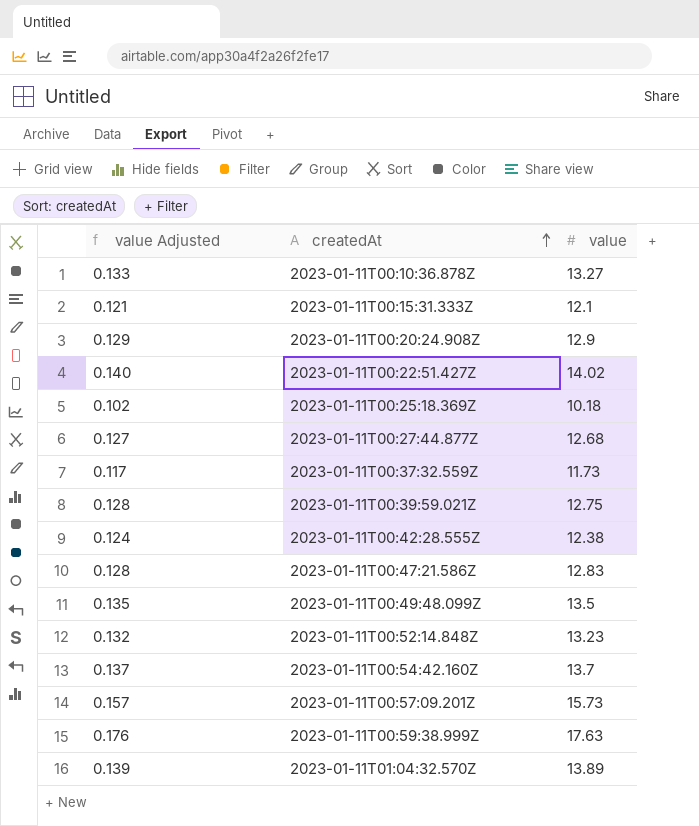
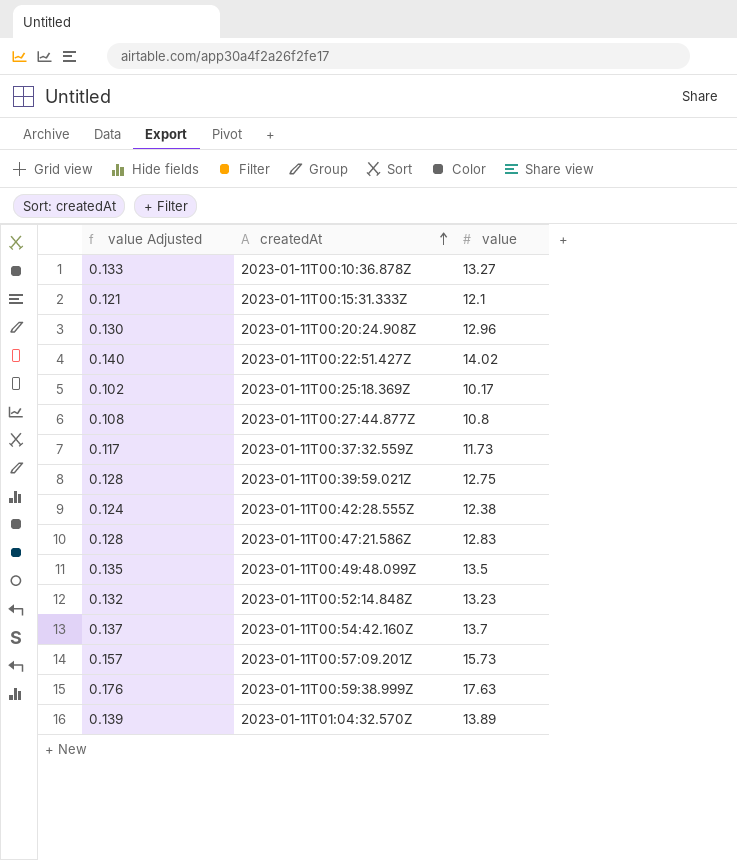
2023-01-11T00:20:24.908Z | value Adjusted: 0.129 -> 0.130
2023-01-11T00:20:24.908Z | value: 12.9 -> 12.96
2023-01-11T00:25:18.369Z | value: 10.18 -> 10.17
2023-01-11T00:27:44.877Z | value Adjusted: 0.127 -> 0.108
2023-01-11T00:27:44.877Z | value: 12.68 -> 10.8

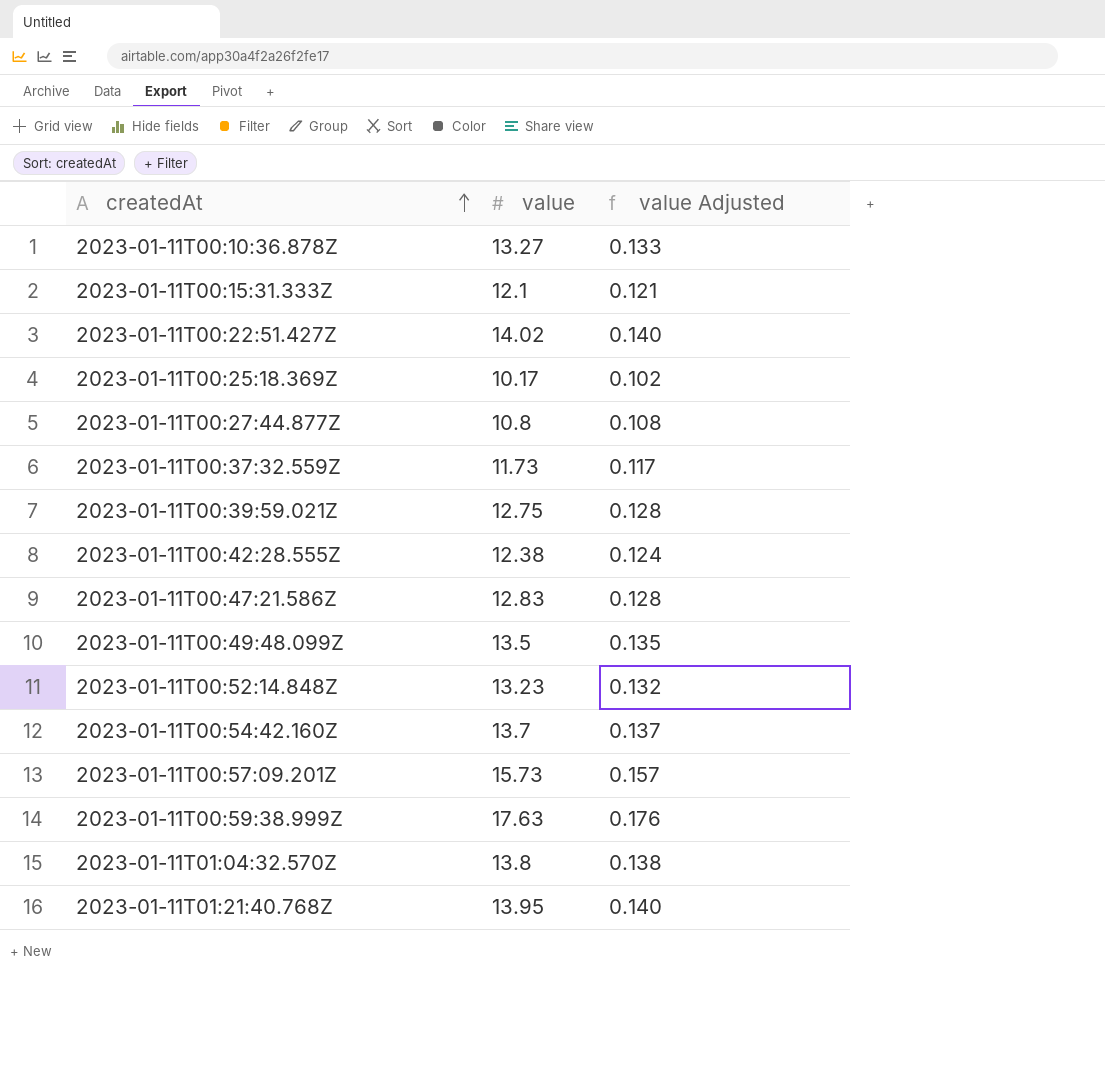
column value Adjusted | position: 1 -> 3
row 2023-01-11T00:20:24.908Z: 0.130 | 12.96 -> none
2023-01-11T01:04:32.570Z | value: 13.89 -> 13.8
2023-01-11T01:04:32.570Z | value Adjusted: 0.139 -> 0.138
row 2023-01-11T01:21:40.768Z: none -> 13.95 | 0.140

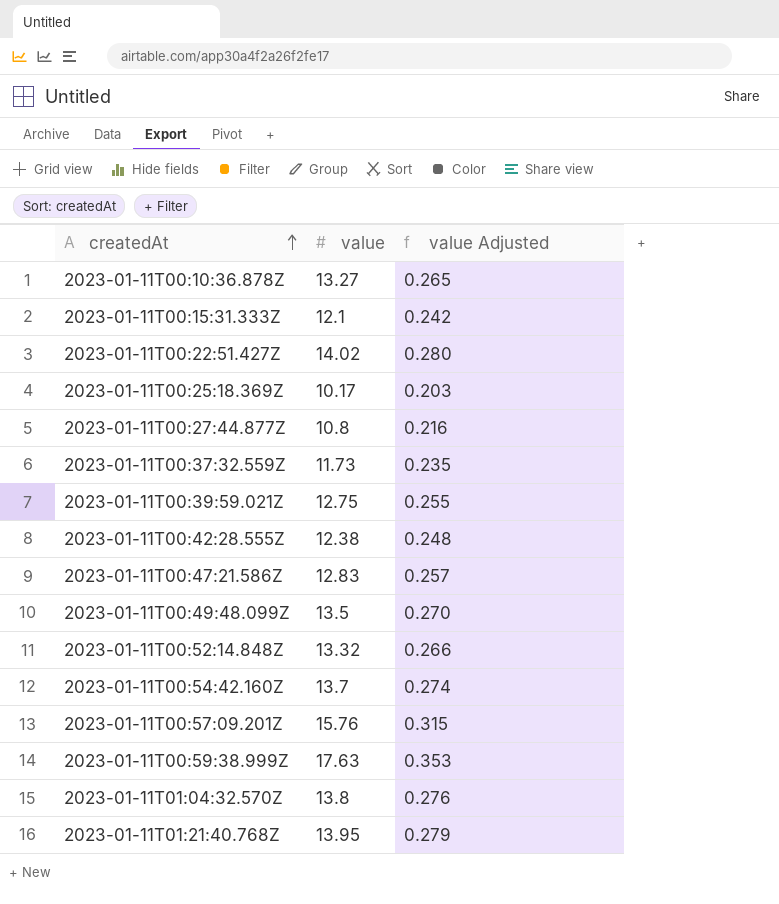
column value Adjusted | formula: [value] * 0.01 -> [value] * 0.02
2023-01-11T00:52:14.848Z | value: 13.23 -> 13.32
2023-01-11T00:57:09.201Z | value: 15.73 -> 15.76

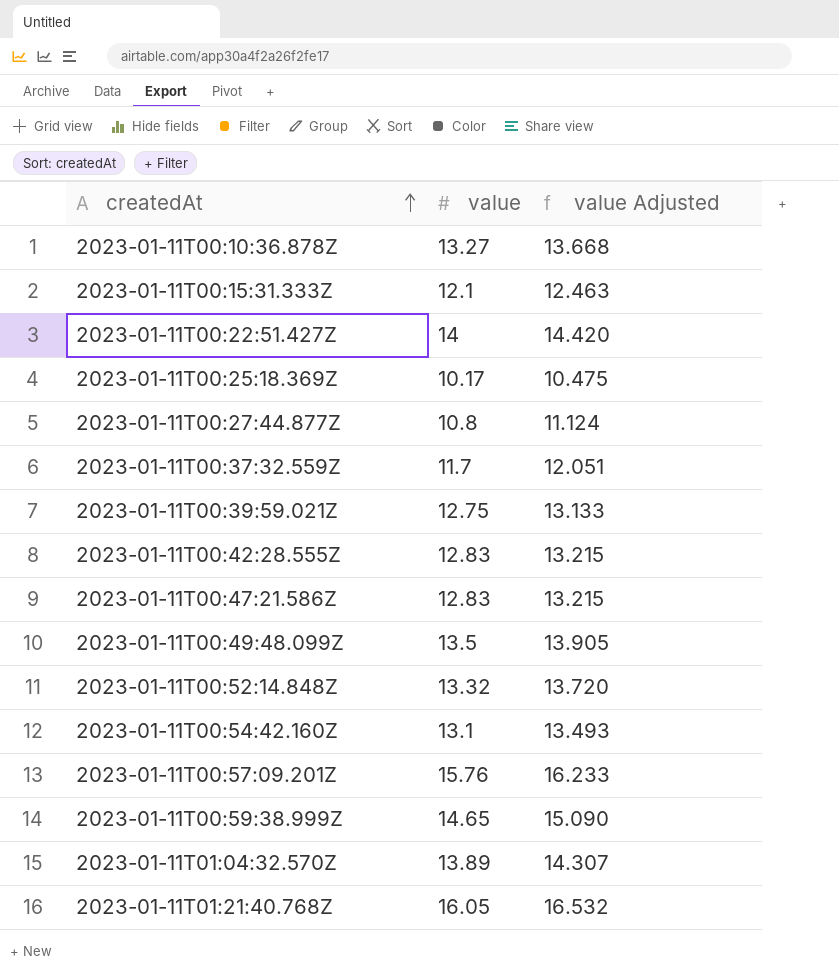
column value Adjusted | formula: [value] * 0.02 -> [value] * 1.03
2023-01-11T00:22:51.427Z | value: 14.02 -> 14
2023-01-11T00:37:32.559Z | value: 11.73 -> 11.7
2023-01-11T00:42:28.555Z | value: 12.38 -> 12.83
2023-01-11T00:54:42.160Z | value: 13.7 -> 13.1
2023-01-11T00:59:38.999Z | value: 17.63 -> 14.65
2023-01-11T01:04:32.570Z | value: 13.8 -> 13.89
2023-01-11T01:21:40.768Z | value: 13.95 -> 16.05

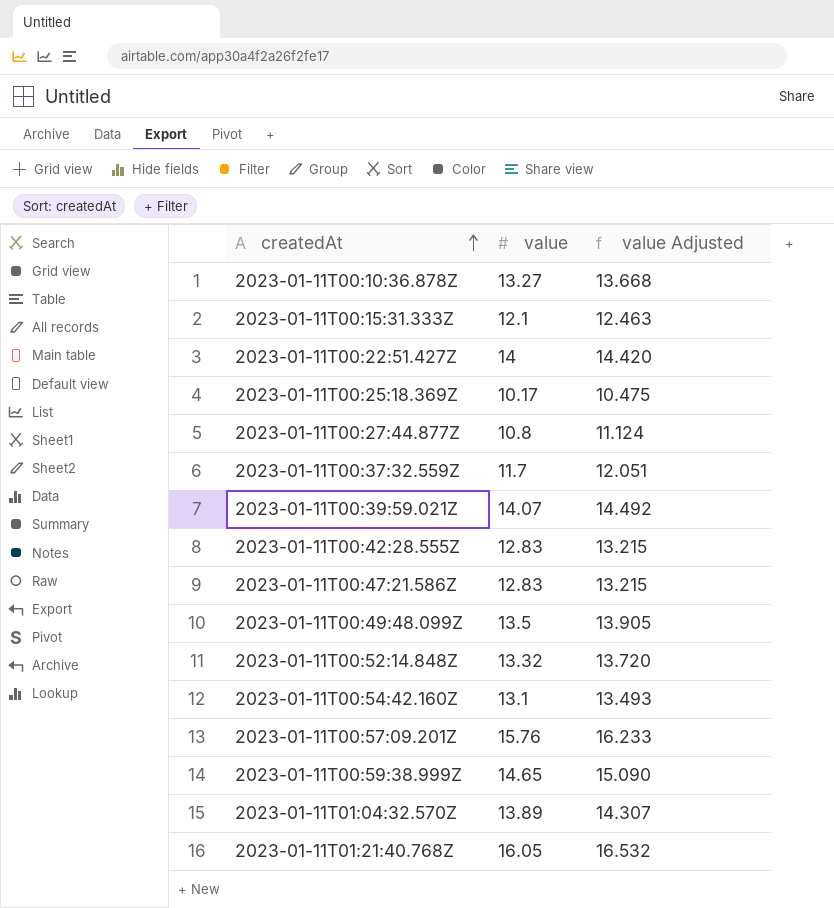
2023-01-11T00:39:59.021Z | value: 12.75 -> 14.07
2023-01-11T00:39:59.021Z | value Adjusted: 13.133 -> 14.492

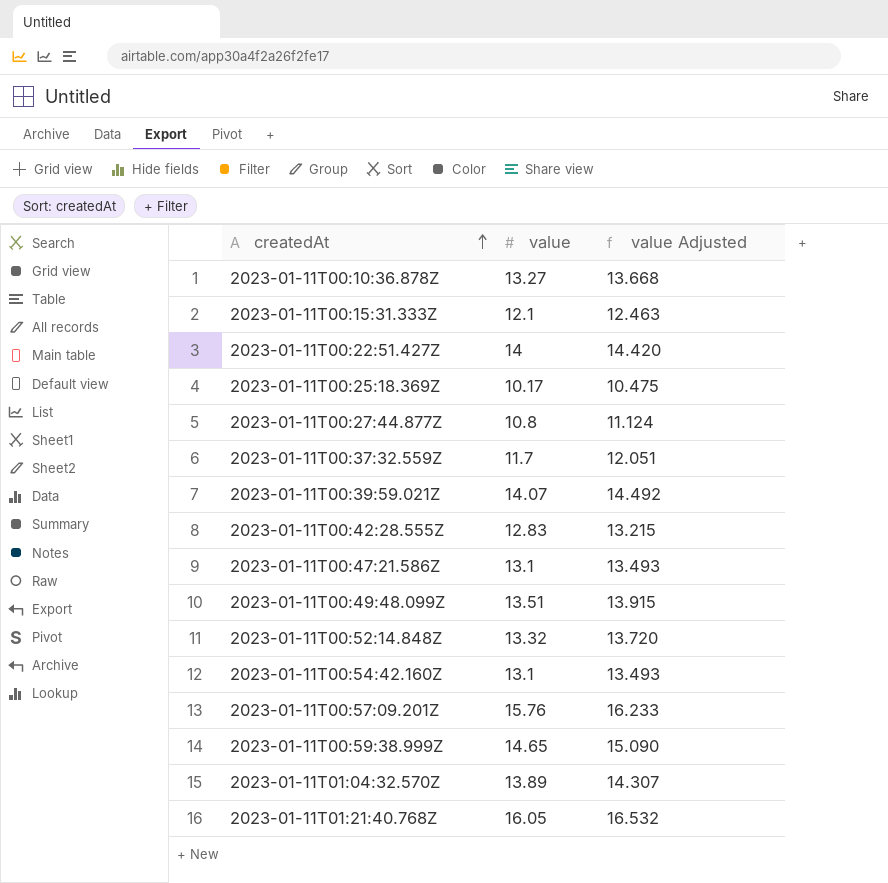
2023-01-11T00:47:21.586Z | value: 12.83 -> 13.1
2023-01-11T00:47:21.586Z | value Adjusted: 13.215 -> 13.493
2023-01-11T00:49:48.099Z | value: 13.5 -> 13.51
2023-01-11T00:49:48.099Z | value Adjusted: 13.905 -> 13.915

